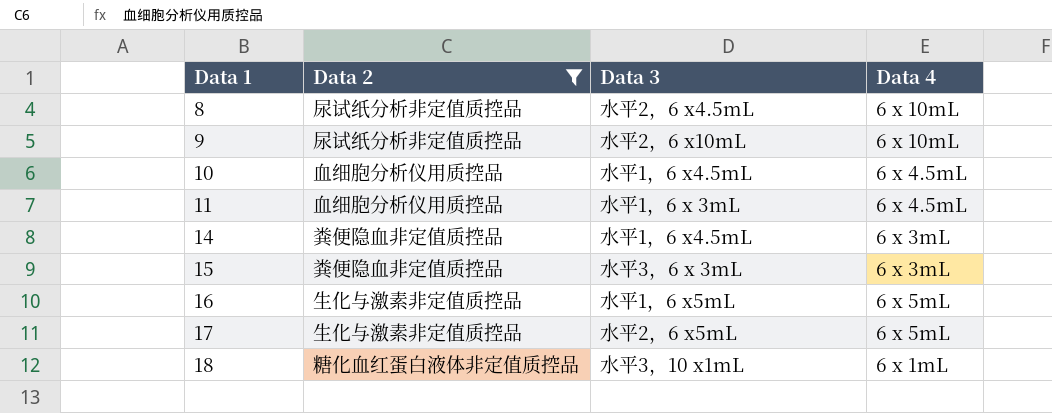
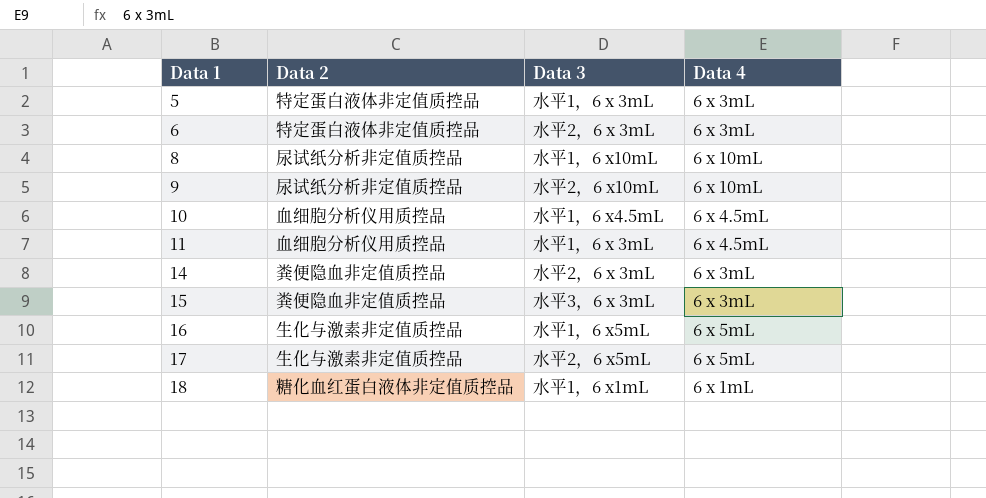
filter: Data 2 != 特定蛋白液体非定值质控品 -> none
8 | Data 3: 水平2，6 x4.5mL -> 水平1，6 x10mL
14 | Data 3: 水平1，6 x4.5mL -> 水平2，6 x 3mL
18 | Data 3: 水平3，10 x1mL -> 水平1，6 x1mL

